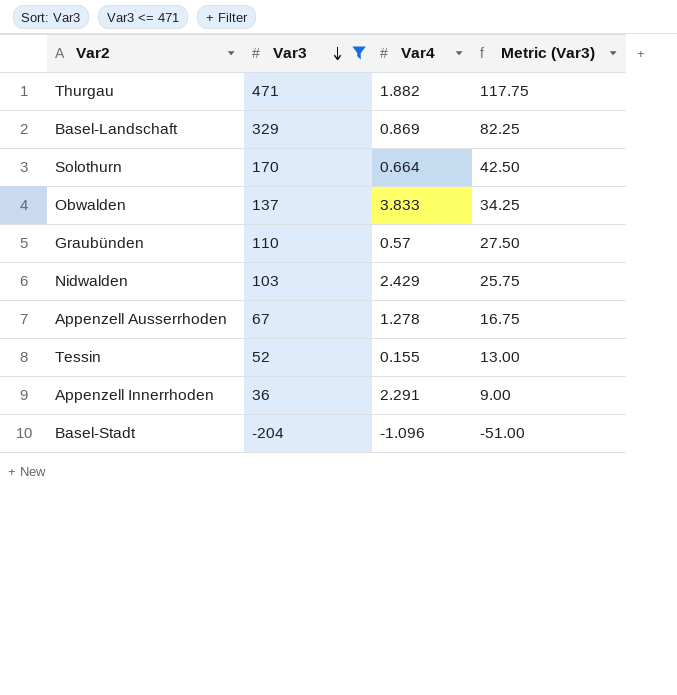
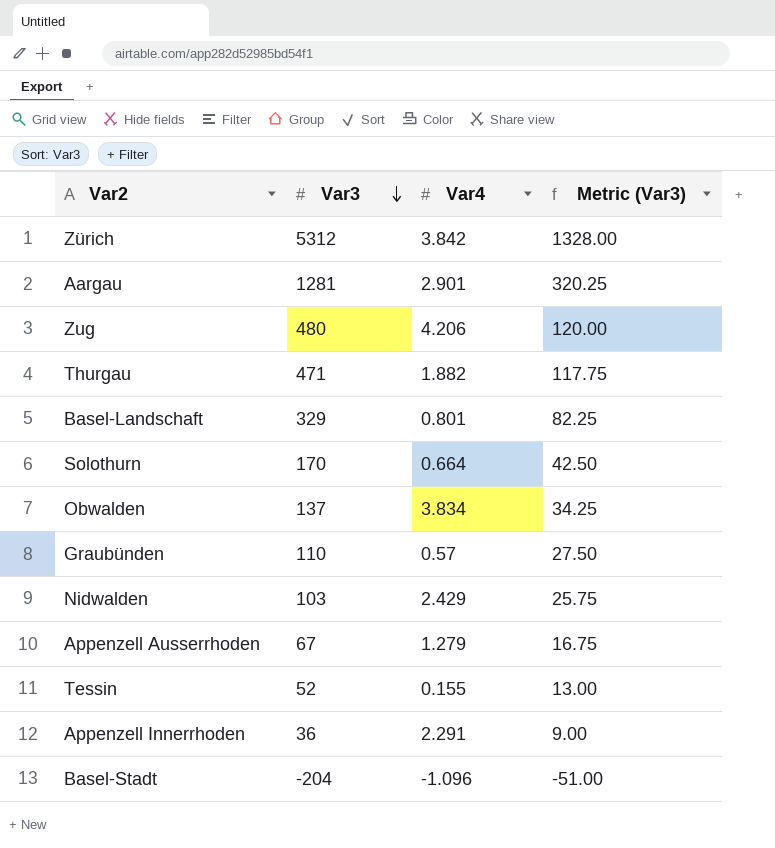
filter: Var3 <= 471 -> none
Basel-Landschaft | Var4: 0.869 -> 0.801
Obwalden | Var4: 3.833 -> 3.834
Appenzell Ausserrhoden | Var4: 1.278 -> 1.279

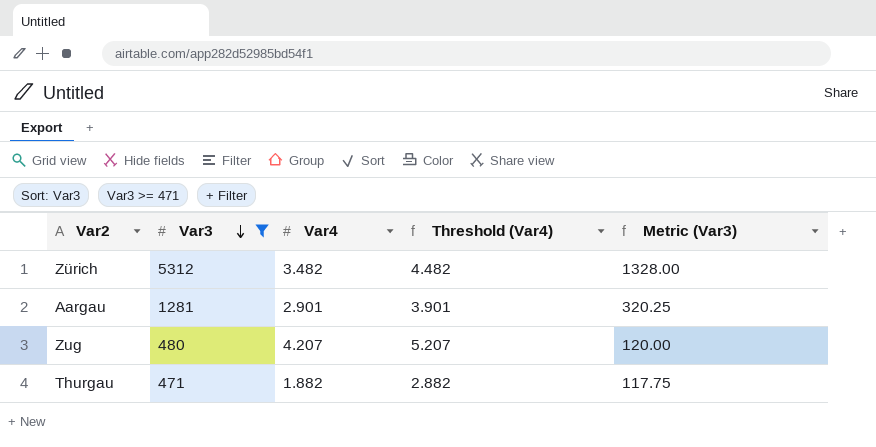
filter: none -> Var3 >= 471
column Threshold (Var4) | formula: none -> [Var4] + 1
Zürich | Var4: 3.842 -> 3.482
Zug | Var4: 4.206 -> 4.207

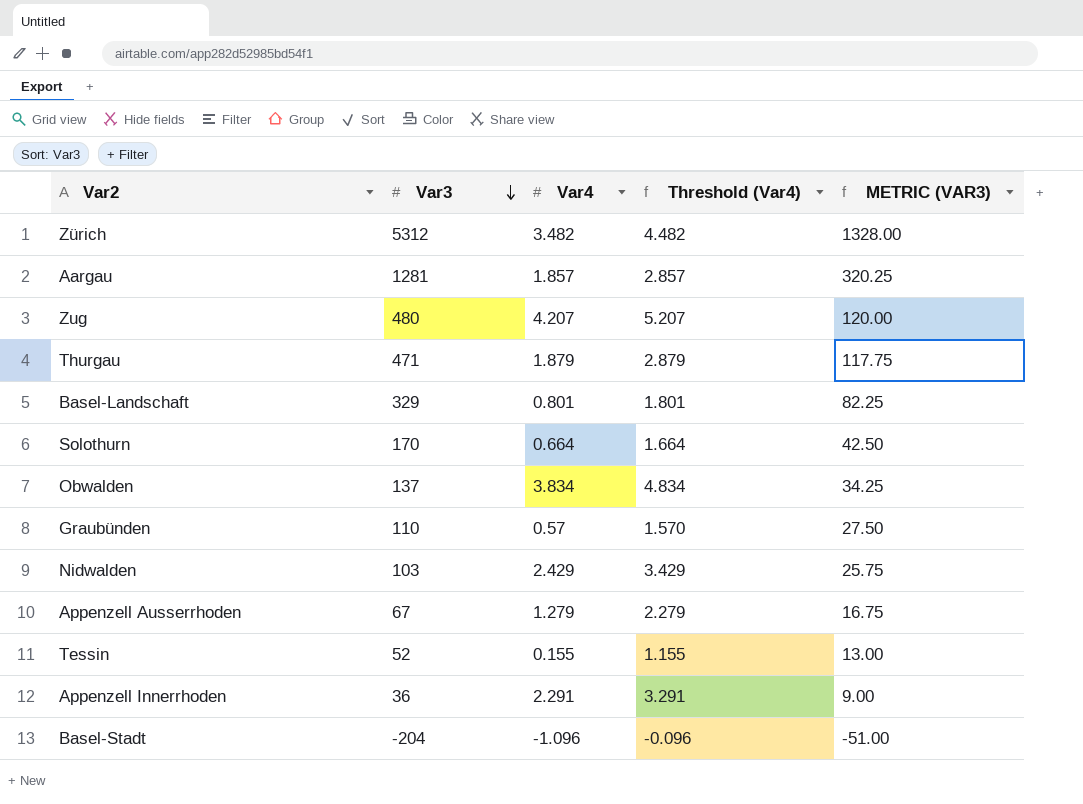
filter: Var3 >= 471 -> none
column name: Metric (Var3) -> METRIC (VAR3)
Aargau | Var4: 2.901 -> 1.857
Aargau | Threshold (Var4): 3.901 -> 2.857
Thurgau | Var4: 1.882 -> 1.879
Thurgau | Threshold (Var4): 2.882 -> 2.879

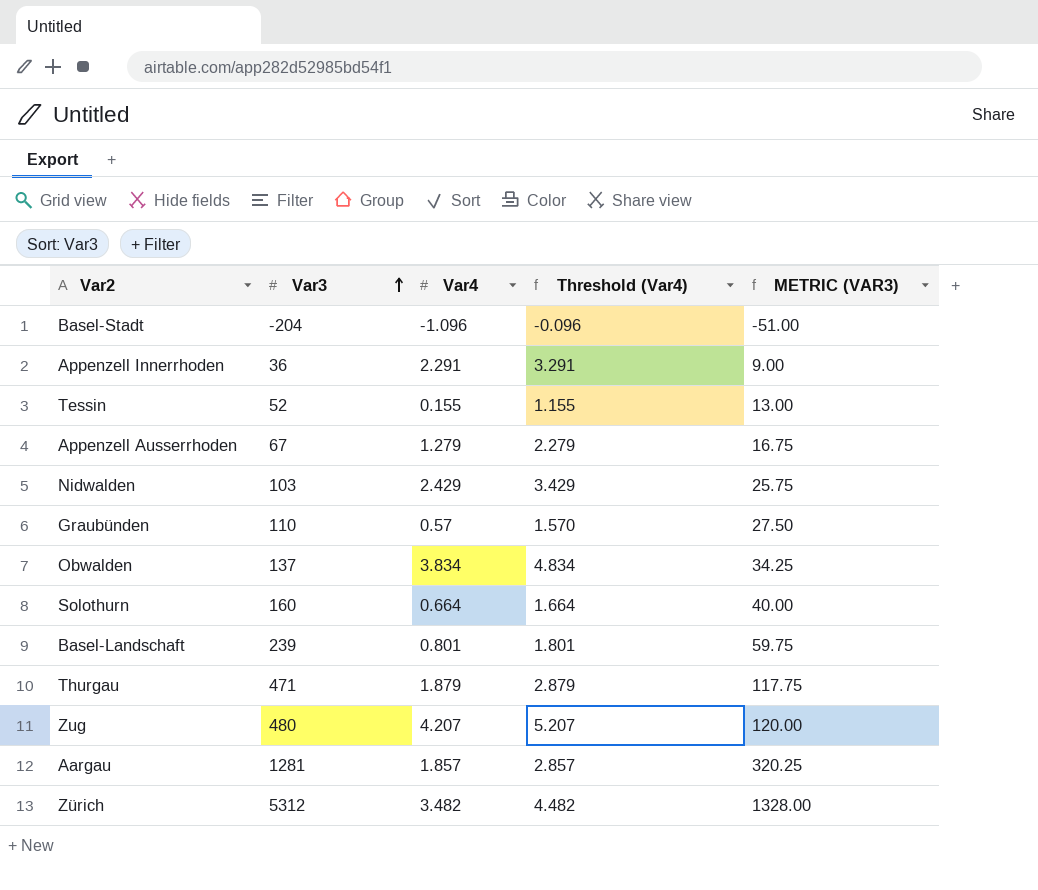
row order: Var3 descending -> Var3 ascending
Solothurn | Var3: 170 -> 160
Solothurn | METRIC (VAR3): 42.50 -> 40.00
Basel-Landschaft | Var3: 329 -> 239
Basel-Landschaft | METRIC (VAR3): 82.25 -> 59.75

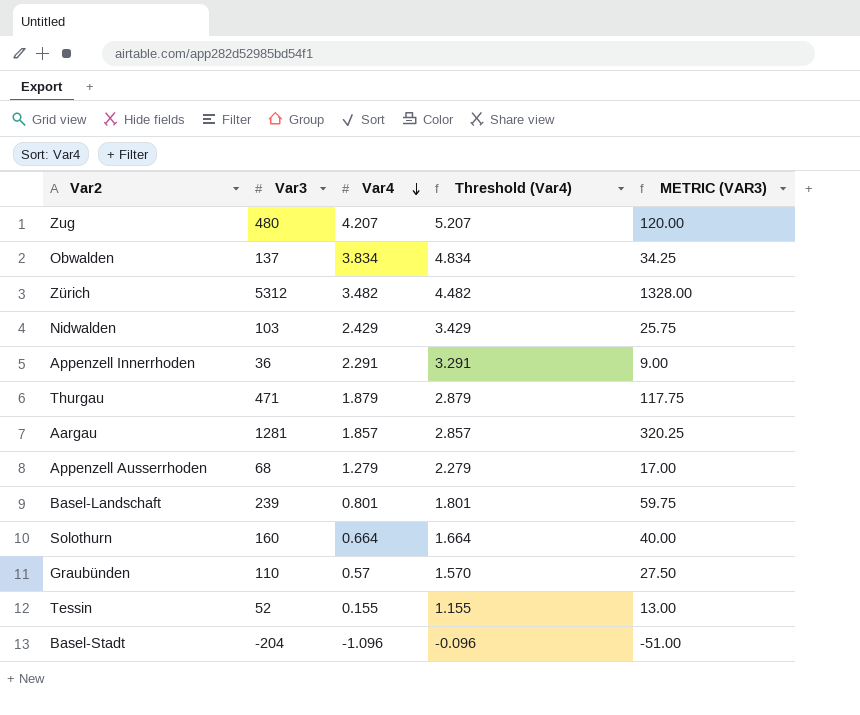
row order: Var3 ascending -> Var4 descending
Appenzell Ausserrhoden | Var3: 67 -> 68
Appenzell Ausserrhoden | METRIC (VAR3): 16.75 -> 17.00

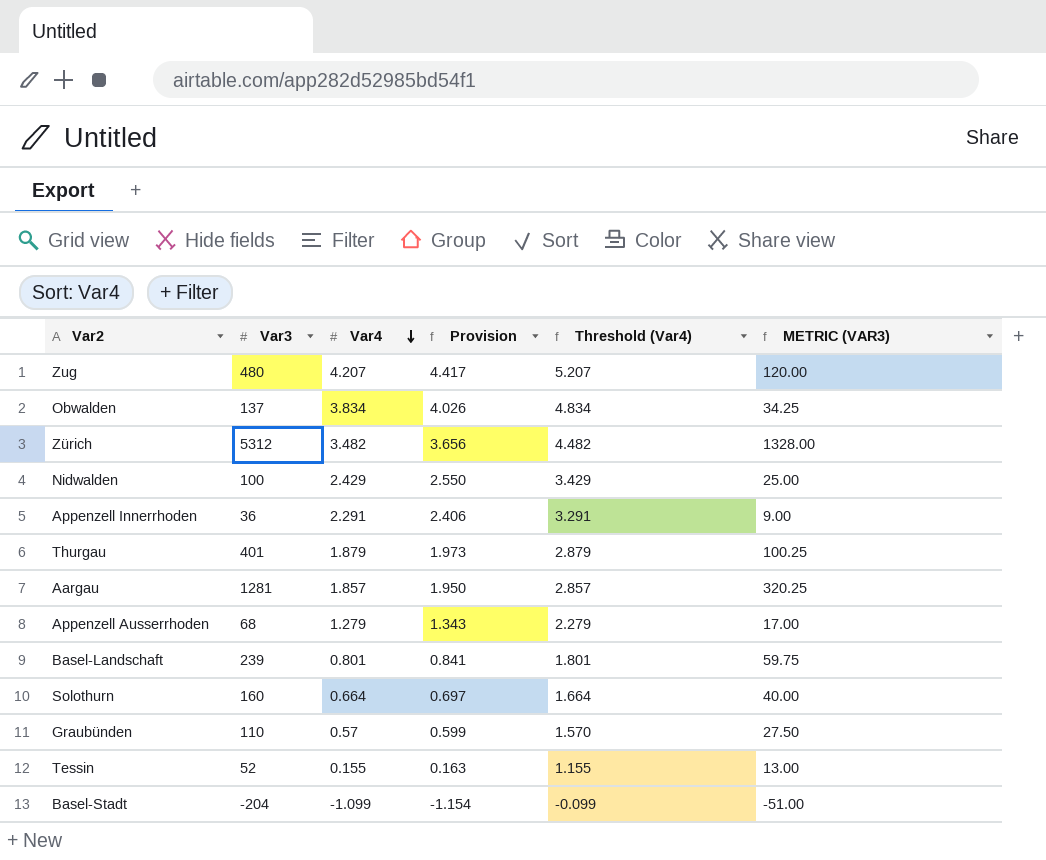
column Provision | formula: none -> [Var4] * 1.05
Nidwalden | Var3: 103 -> 100
Nidwalden | METRIC (VAR3): 25.75 -> 25.00
Thurgau | Var3: 471 -> 401
Thurgau | METRIC (VAR3): 117.75 -> 100.25
Basel-Stadt | Var4: -1.096 -> -1.099
Basel-Stadt | Threshold (Var4): -0.096 -> -0.099

